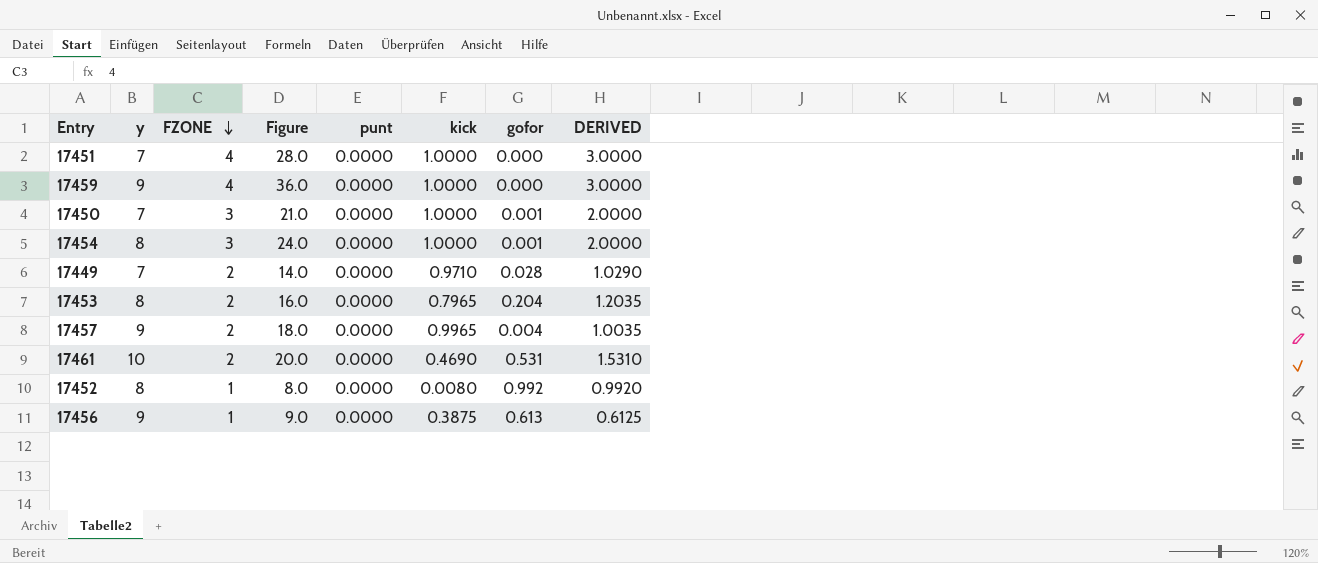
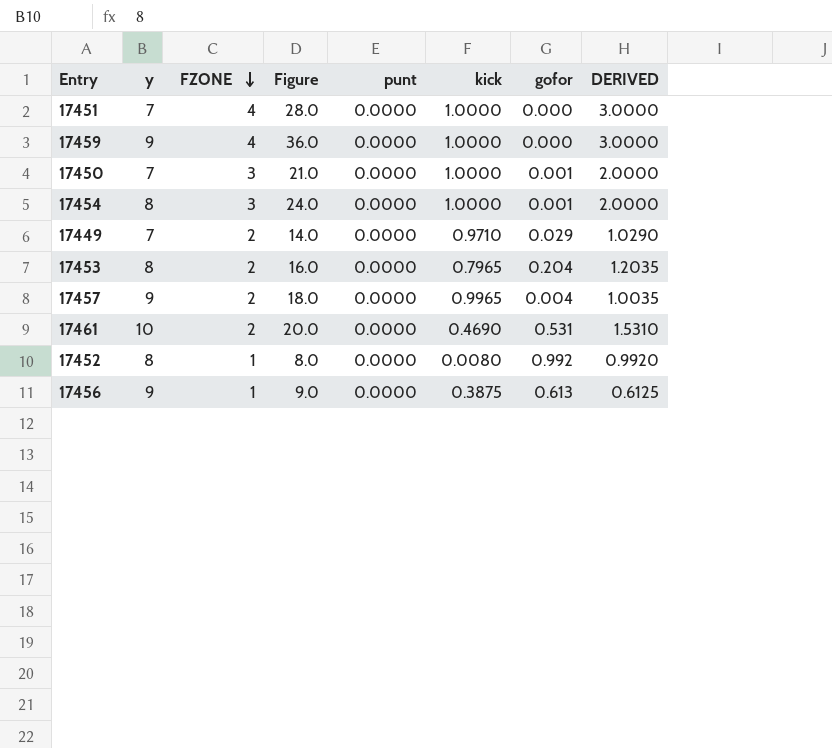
17449 | gofor: 0.028 -> 0.029

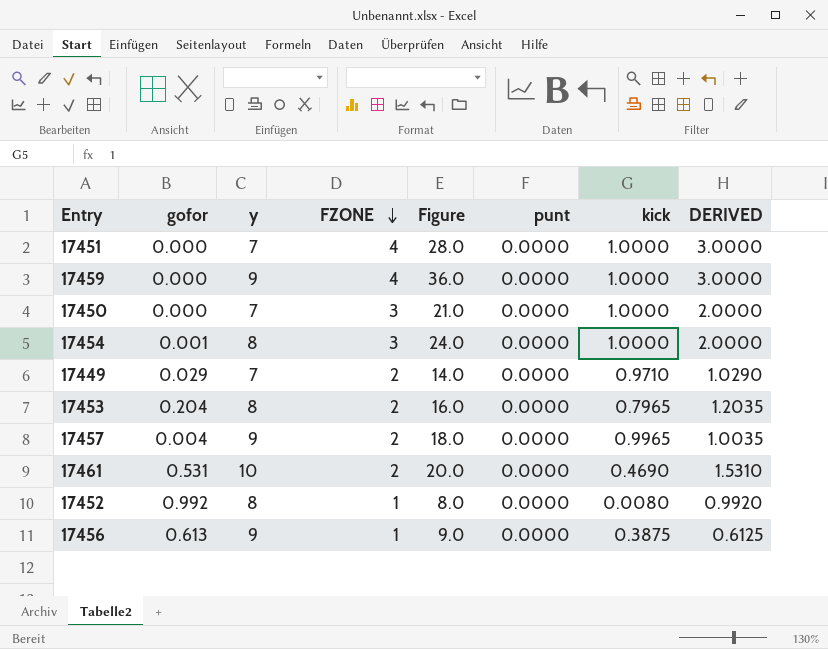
column gofor | position: 7 -> 2
17450 | gofor: 0.001 -> 0.000

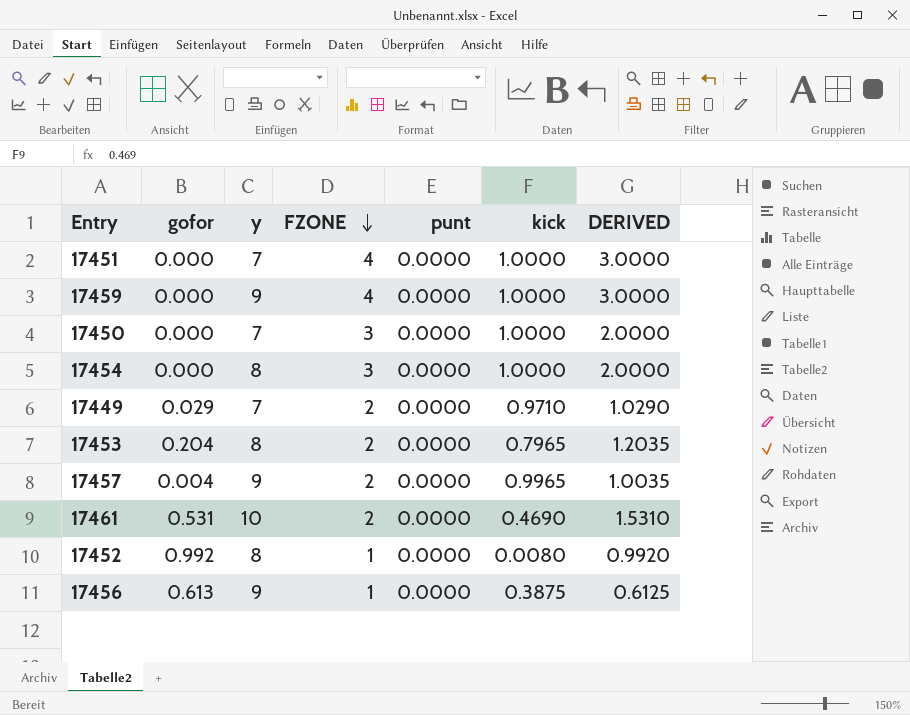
column Figure | formula: [y] * [FZONE] -> none
17454 | gofor: 0.001 -> 0.000

